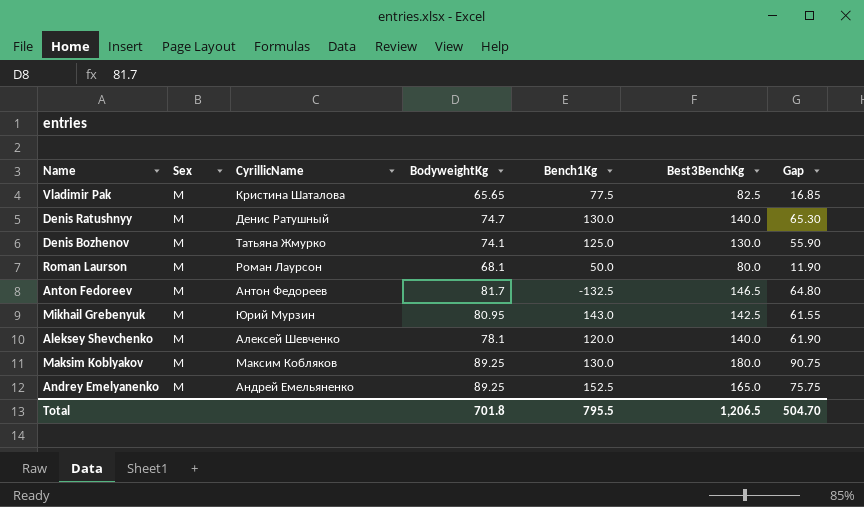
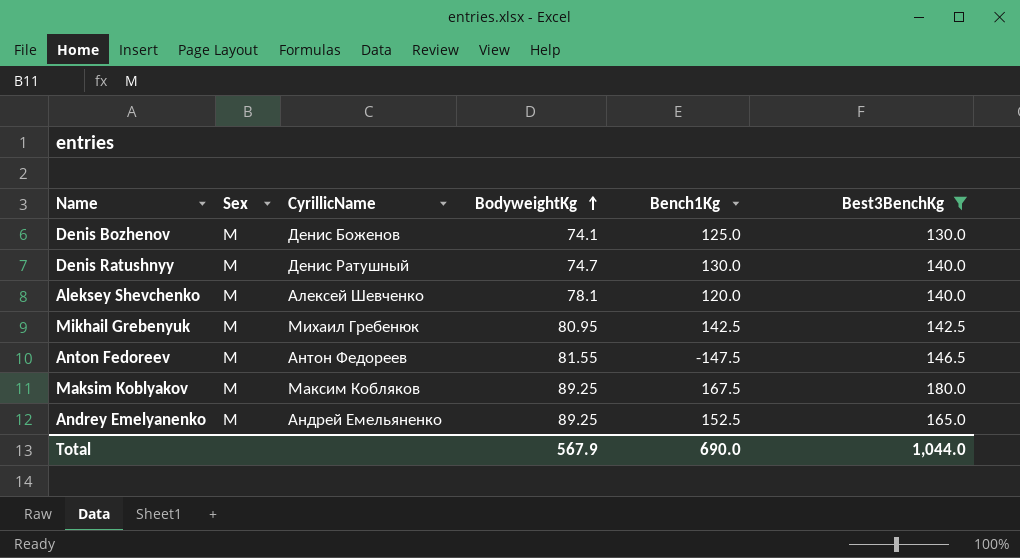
filter: none -> Best3BenchKg >= 130.0
row order: none -> BodyweightKg ascending
column Gap | formula: [Best3BenchKg] - [BodyweightKg] -> none
Denis Bozhenov | CyrillicName: Татьяна Жмурко -> Денис Боженов
Mikhail Grebenyuk | CyrillicName: Юрий Мурзин -> Михаил Гребенюк
Mikhail Grebenyuk | Bench1Kg: 143.0 -> 142.5
Anton Fedoreev | BodyweightKg: 81.7 -> 81.55
Anton Fedoreev | Bench1Kg: -132.5 -> -147.5
Maksim Koblyakov | Bench1Kg: 130.0 -> 167.5
Total | BodyweightKg: 701.8 -> 567.9
Total | Bench1Kg: 795.5 -> 690.0
Total | Best3BenchKg: 1,206.5 -> 1,044.0

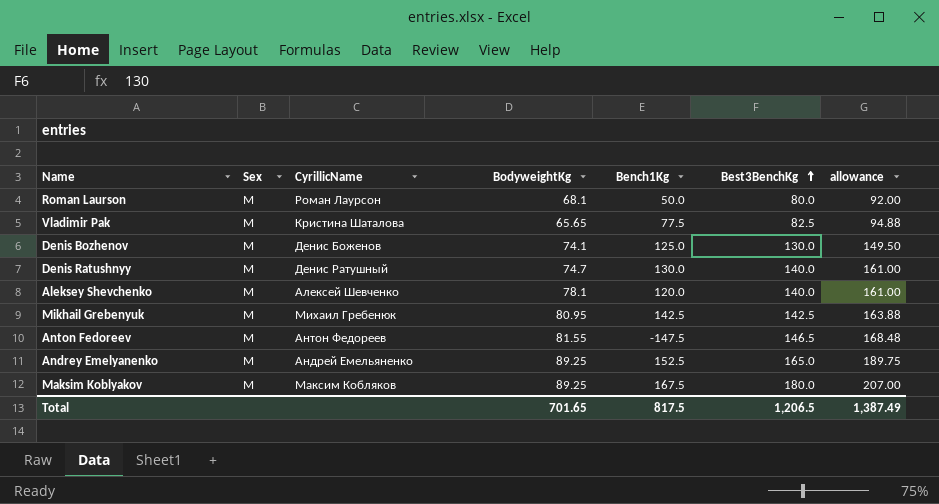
filter: Best3BenchKg >= 130.0 -> none
row order: BodyweightKg ascending -> Best3BenchKg ascending
column allowance | formula: none -> [Best3BenchKg] * 1.15
Total | BodyweightKg: 567.9 -> 701.65
Total | Bench1Kg: 690.0 -> 817.5
Total | Best3BenchKg: 1,044.0 -> 1,206.5

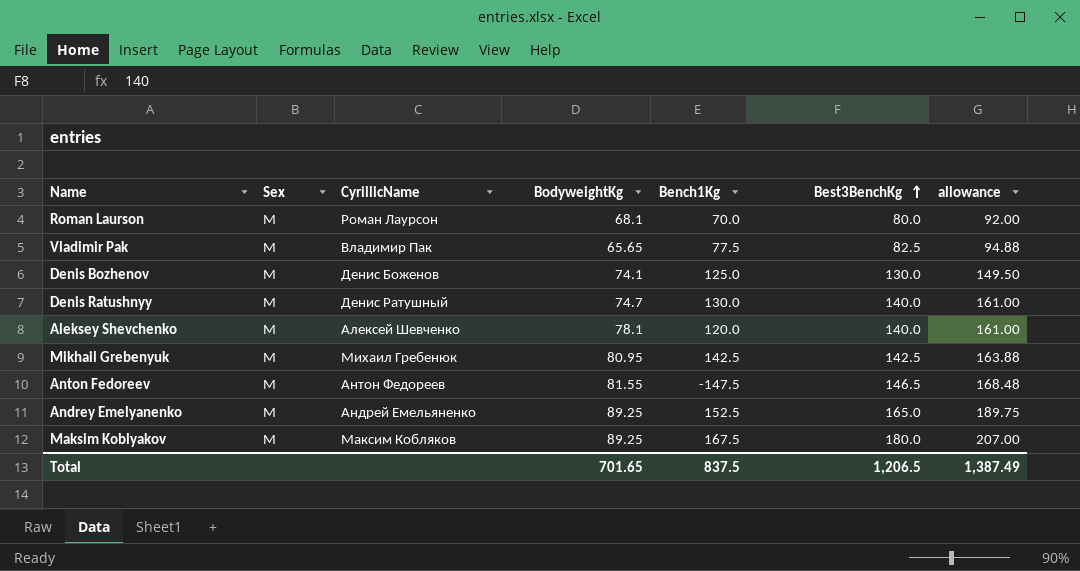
Roman Laurson | Bench1Kg: 50.0 -> 70.0
Vladimir Pak | CyrillicName: Кристина Шаталова -> Владимир Пак
Total | Bench1Kg: 817.5 -> 837.5

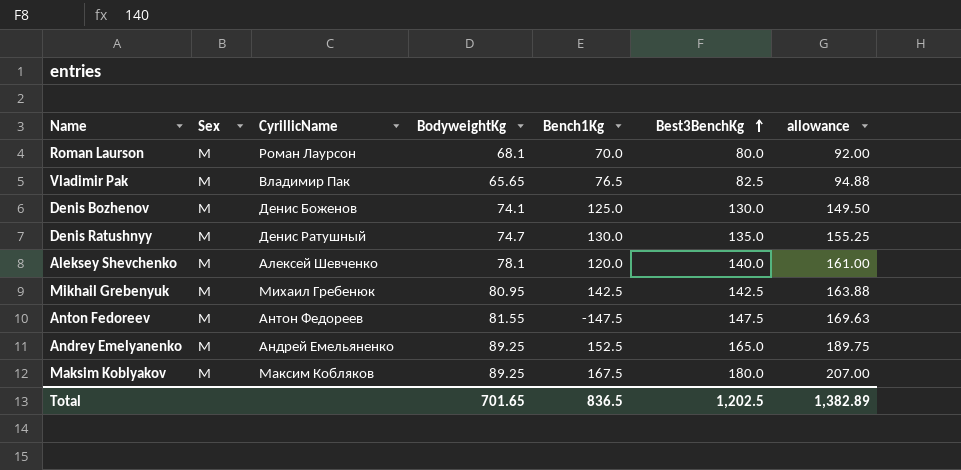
Vladimir Pak | Bench1Kg: 77.5 -> 76.5
Denis Ratushnyy | Best3BenchKg: 140.0 -> 135.0
Denis Ratushnyy | allowance: 161.00 -> 155.25
Anton Fedoreev | Best3BenchKg: 146.5 -> 147.5
Anton Fedoreev | allowance: 168.48 -> 169.63
Total | Bench1Kg: 837.5 -> 836.5
Total | Best3BenchKg: 1,206.5 -> 1,202.5
Total | allowance: 1,387.49 -> 1,382.89

